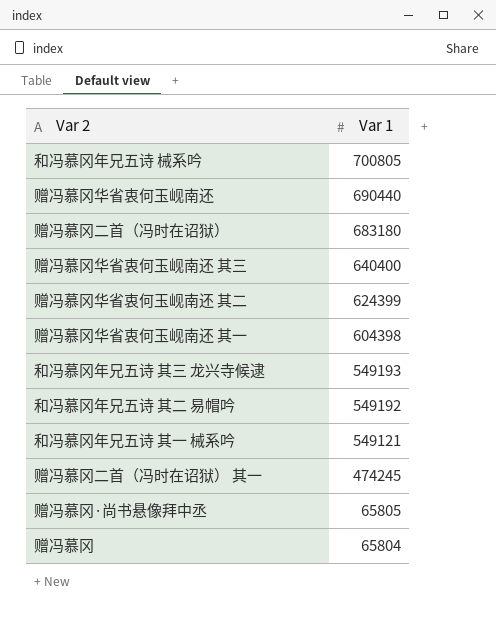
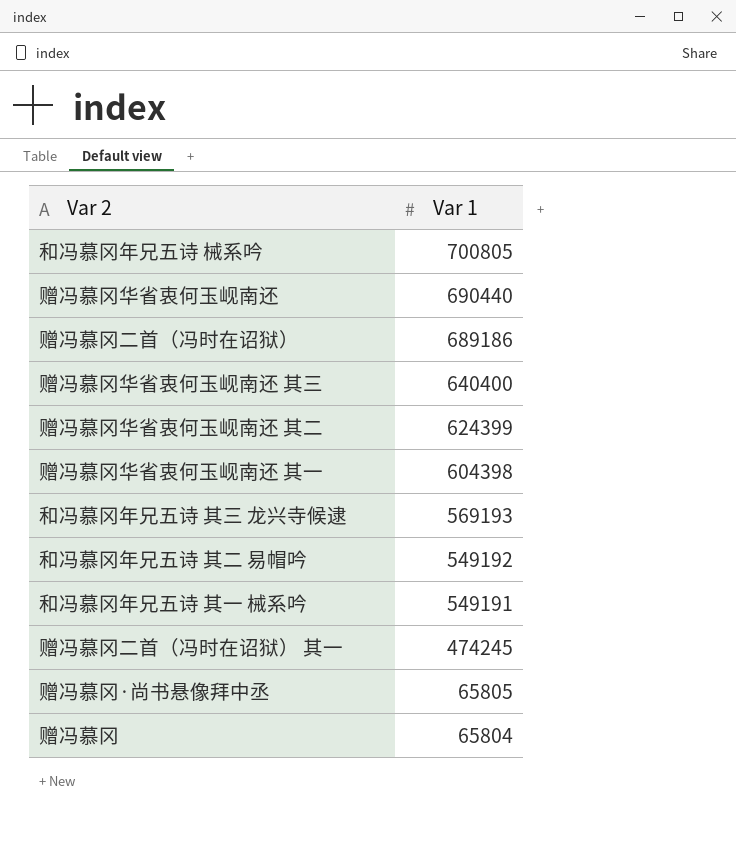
赠冯慕冈二首（冯时在诏狱） | Var 1: 683180 -> 689186
和冯慕冈年兄五诗 其三 龙兴寺候逮 | Var 1: 549193 -> 569193
和冯慕冈年兄五诗 其一 械系吟 | Var 1: 549121 -> 549191

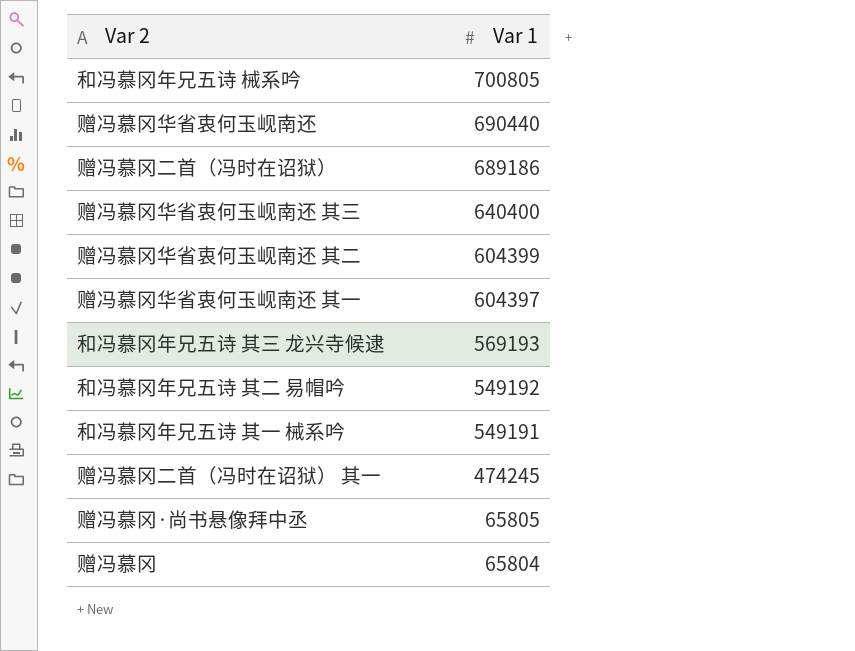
赠冯慕冈华省衷何玉岘南还 其二 | Var 1: 624399 -> 604399
赠冯慕冈华省衷何玉岘南还 其一 | Var 1: 604398 -> 604397

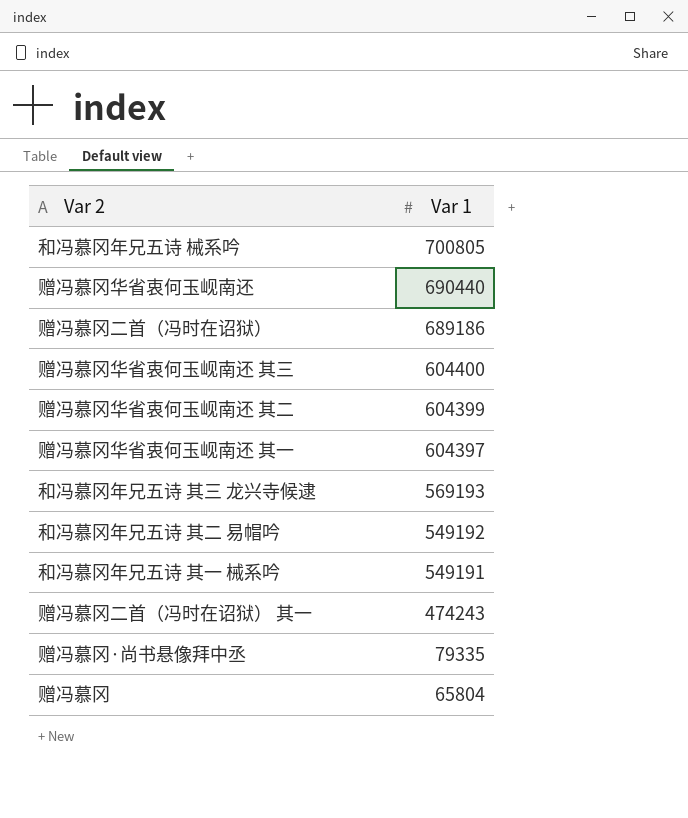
赠冯慕冈华省衷何玉岘南还 其三 | Var 1: 640400 -> 604400
赠冯慕冈二首（冯时在诏狱） 其一 | Var 1: 474245 -> 474243
赠冯慕冈·尚书悬像拜中丞 | Var 1: 65805 -> 79335

